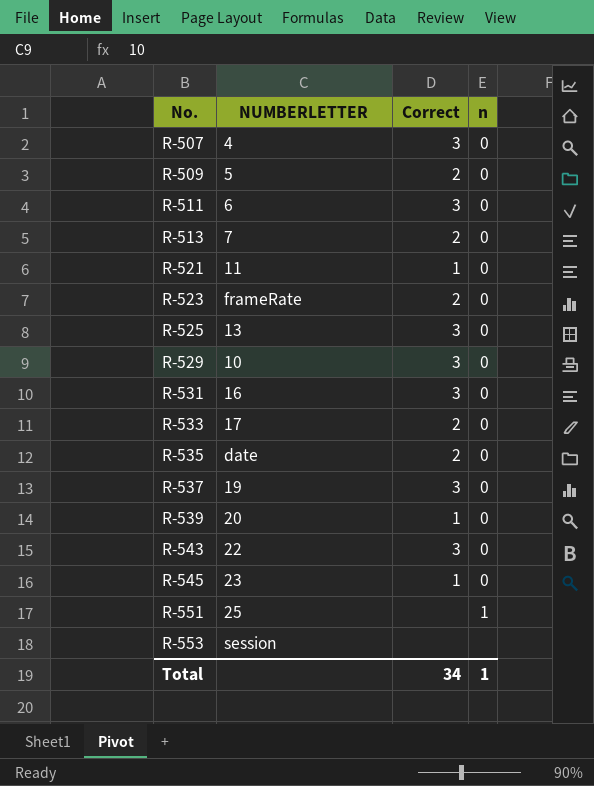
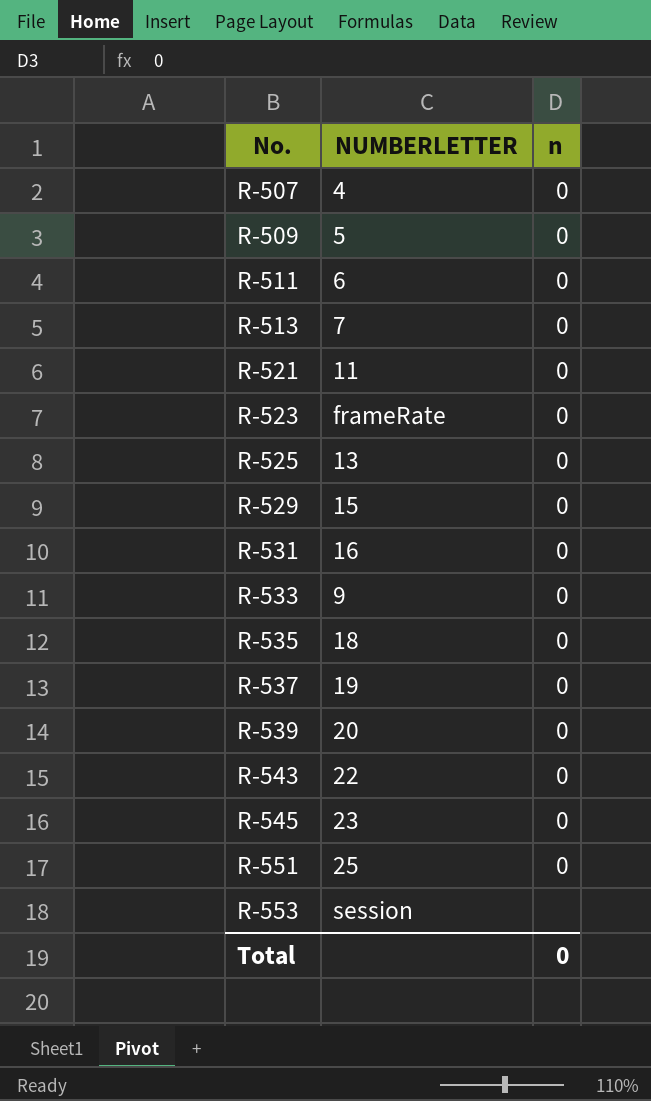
column Correct | position: 3 -> none
R-529 | NUMBERLETTER: 10 -> 15
R-533 | NUMBERLETTER: 17 -> 9
R-535 | NUMBERLETTER: date -> 18
R-551 | n: 1 -> 0
Total | n: 1 -> 0

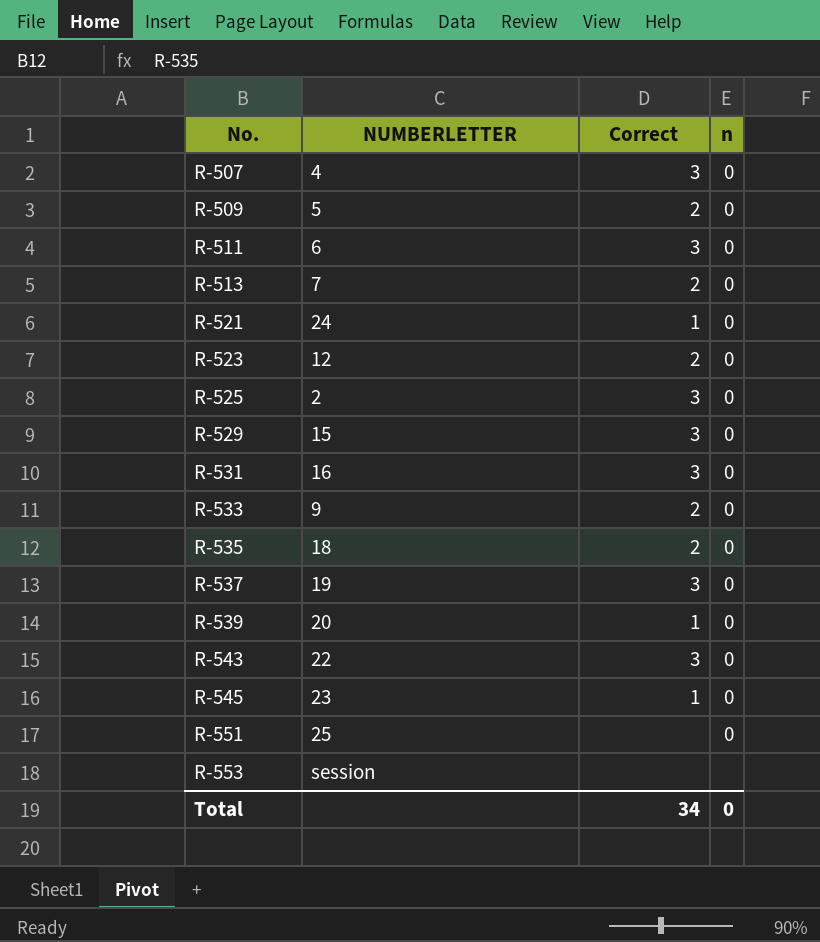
column Correct | position: none -> 3
R-521 | NUMBERLETTER: 11 -> 24
R-523 | NUMBERLETTER: frameRate -> 12
R-525 | NUMBERLETTER: 13 -> 2

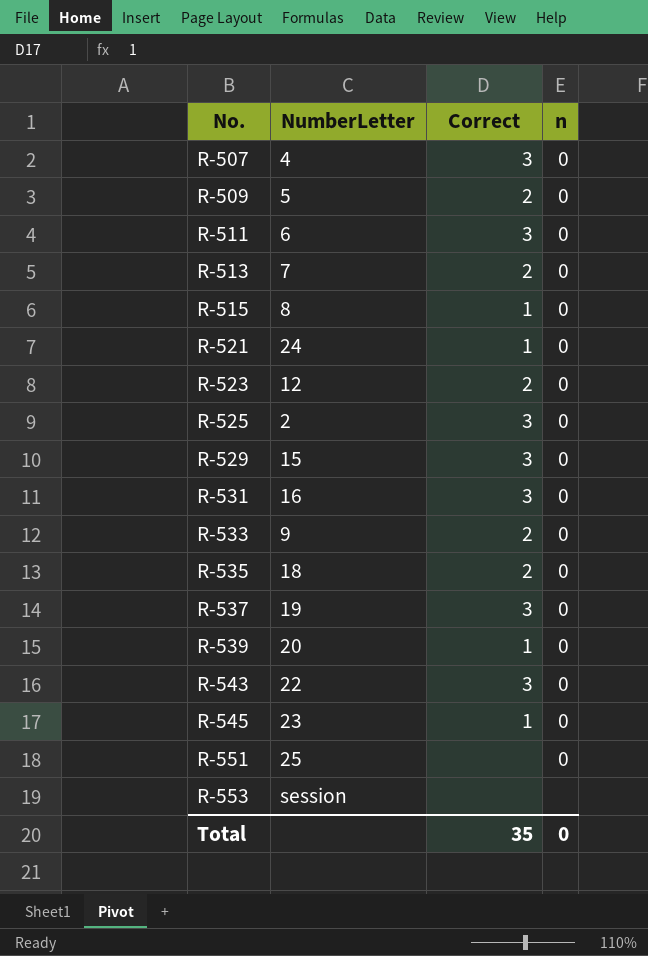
column name: NUMBERLETTER -> NumberLetter
row R-515: none -> 8 | 1 | 0
Total | Correct: 34 -> 35

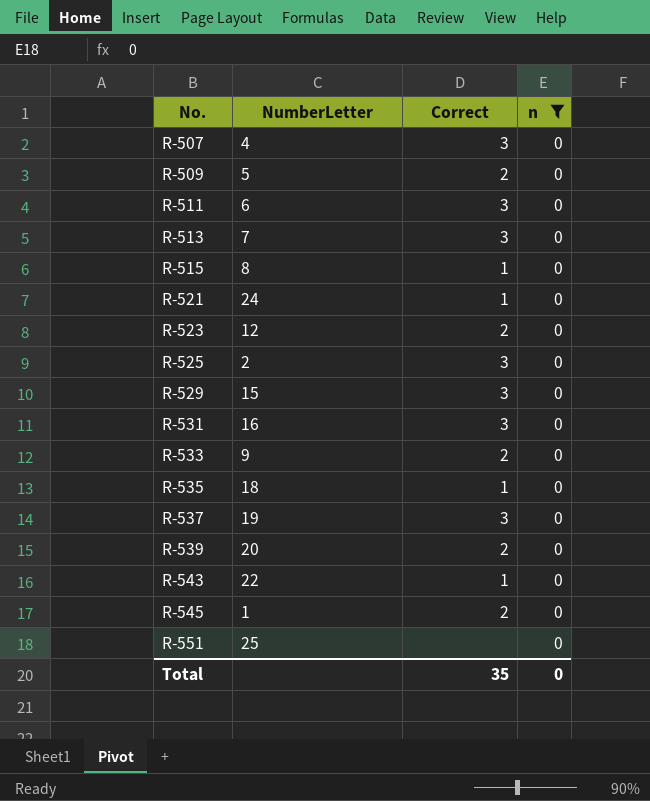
filter: none -> n = 0
R-513 | Correct: 2 -> 3
R-535 | Correct: 2 -> 1
R-539 | Correct: 1 -> 2
R-543 | Correct: 3 -> 1
R-545 | NumberLetter: 23 -> 1
R-545 | Correct: 1 -> 2

